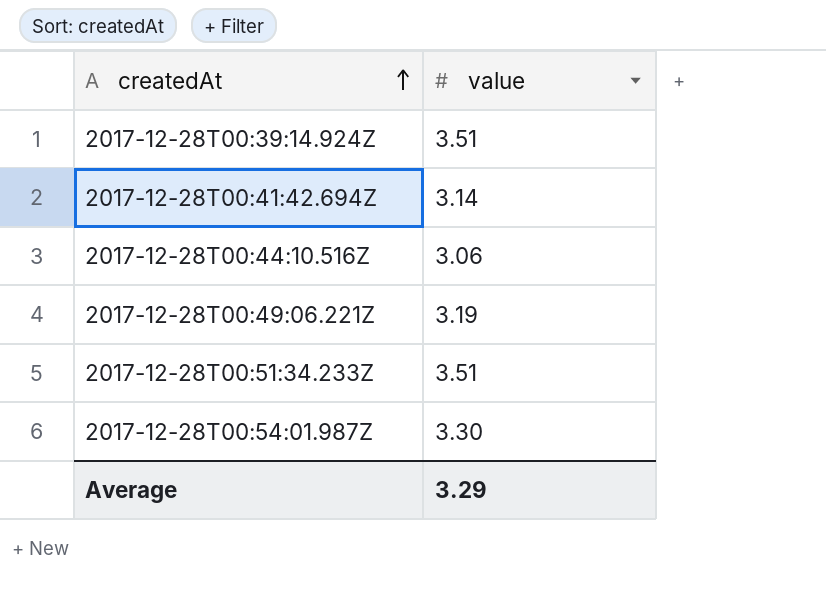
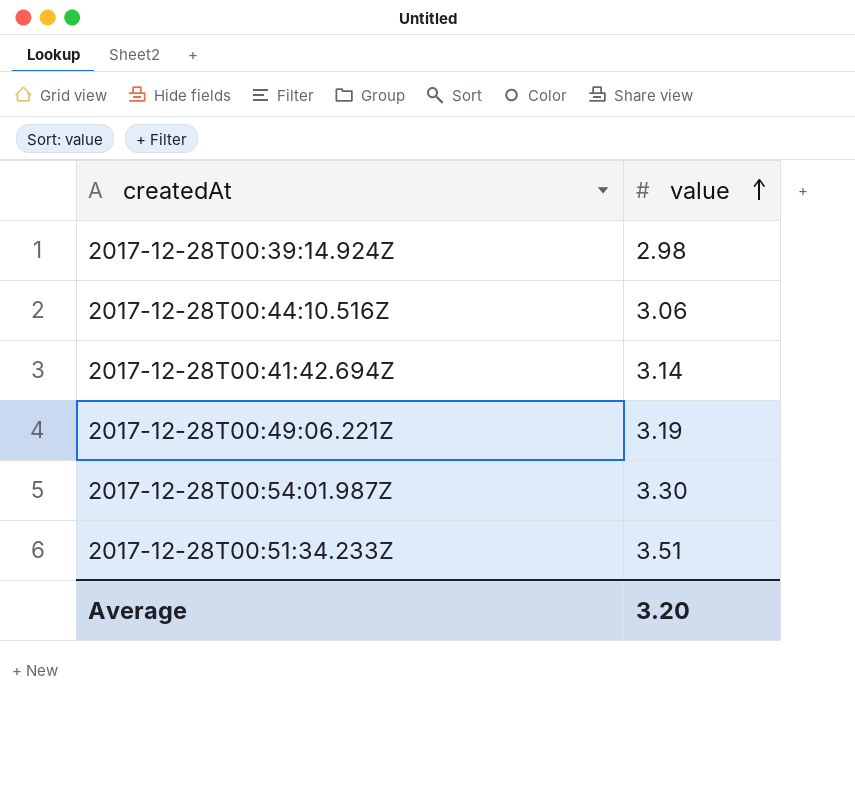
row order: createdAt ascending -> value ascending
2017-12-28T00:39:14.924Z | value: 3.51 -> 2.98
Average | value: 3.29 -> 3.20

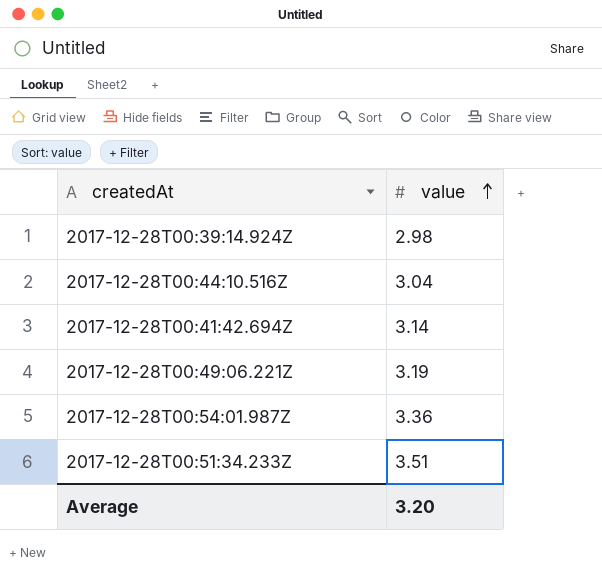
2017-12-28T00:44:10.516Z | value: 3.06 -> 3.04
2017-12-28T00:54:01.987Z | value: 3.30 -> 3.36

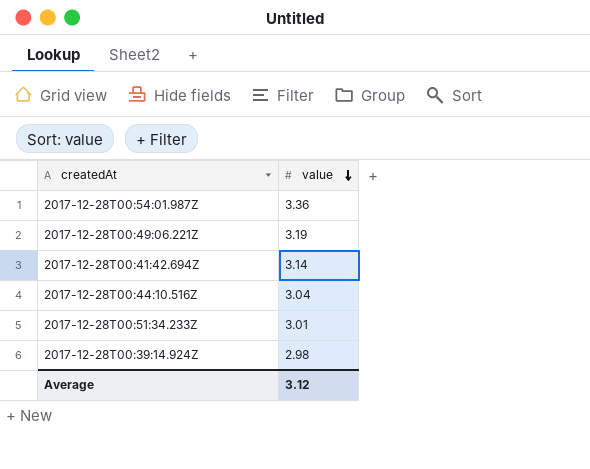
row order: value ascending -> value descending
2017-12-28T00:51:34.233Z | value: 3.51 -> 3.01
Average | value: 3.20 -> 3.12

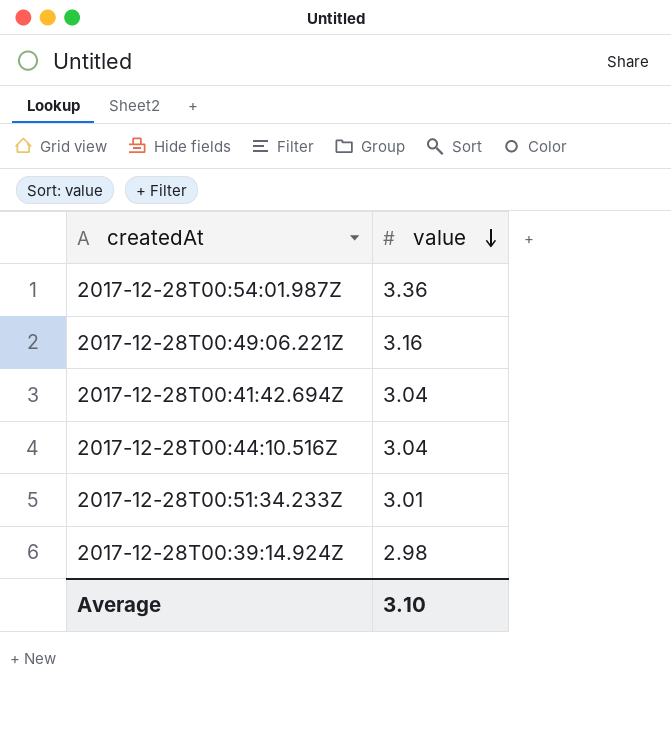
2017-12-28T00:49:06.221Z | value: 3.19 -> 3.16
2017-12-28T00:41:42.694Z | value: 3.14 -> 3.04
Average | value: 3.12 -> 3.10

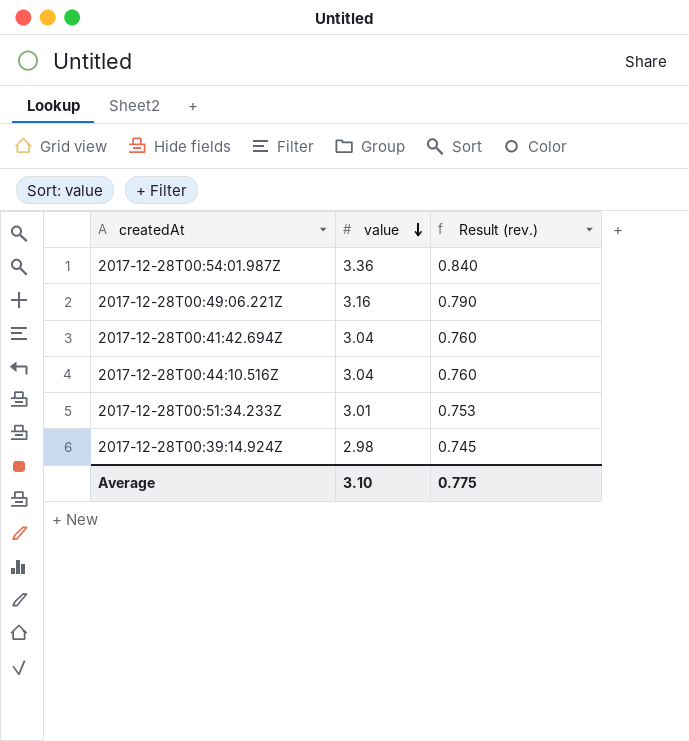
column Result (rev.) | formula: none -> [value] * 0.25

